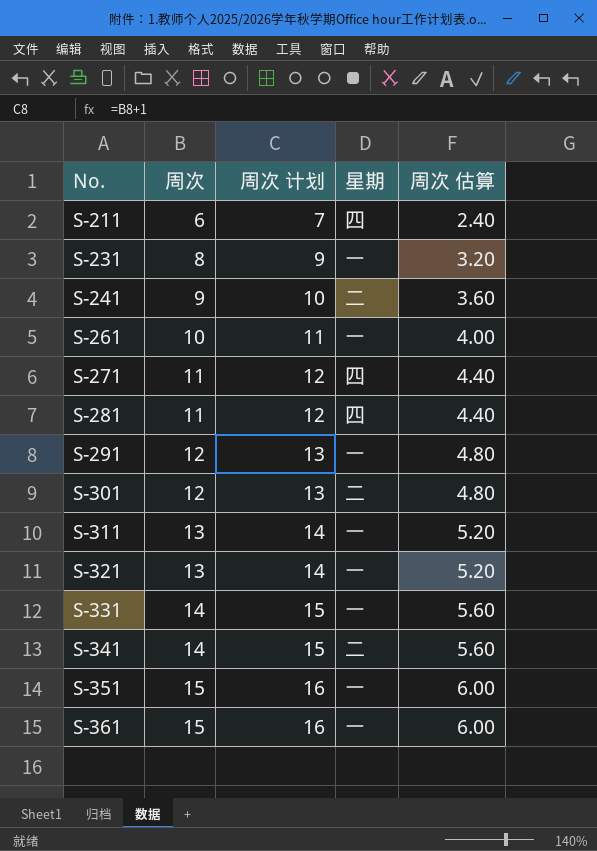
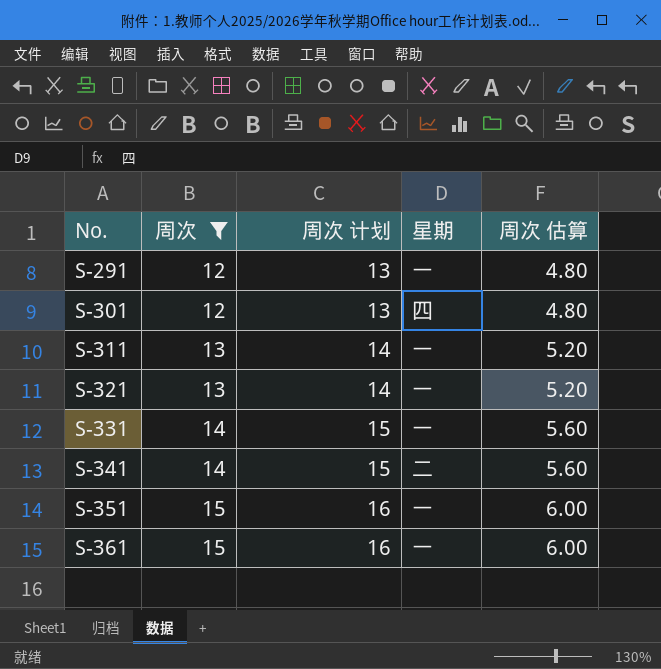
filter: none -> 周次 >= 12
S-301 | 星期: 二 -> 四

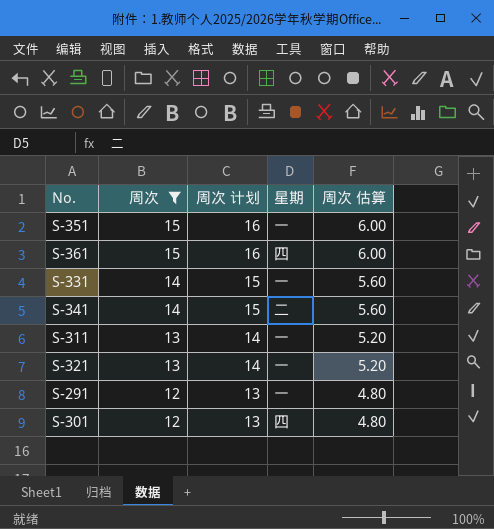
row order: No. ascending -> 周次 descending
S-361 | 星期: 一 -> 四

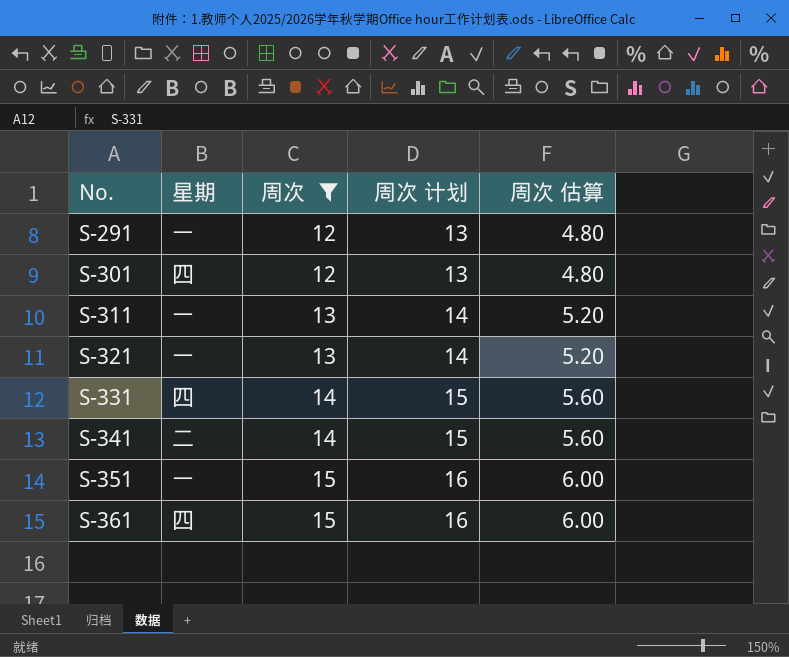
row order: 周次 descending -> No. ascending
column 星期 | position: 4 -> 2
S-331 | 星期: 一 -> 四

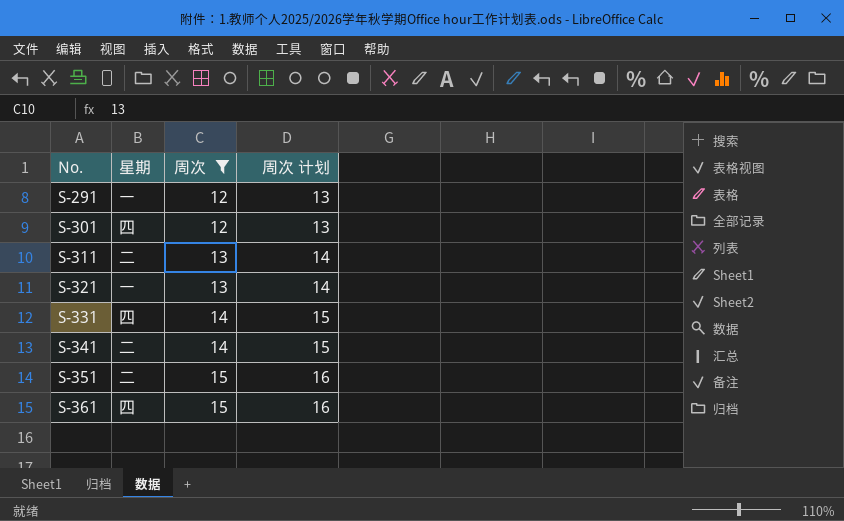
column 周次 估算 | formula: [周次] * 0.4 -> none
S-311 | 星期: 一 -> 二
S-351 | 星期: 一 -> 二

